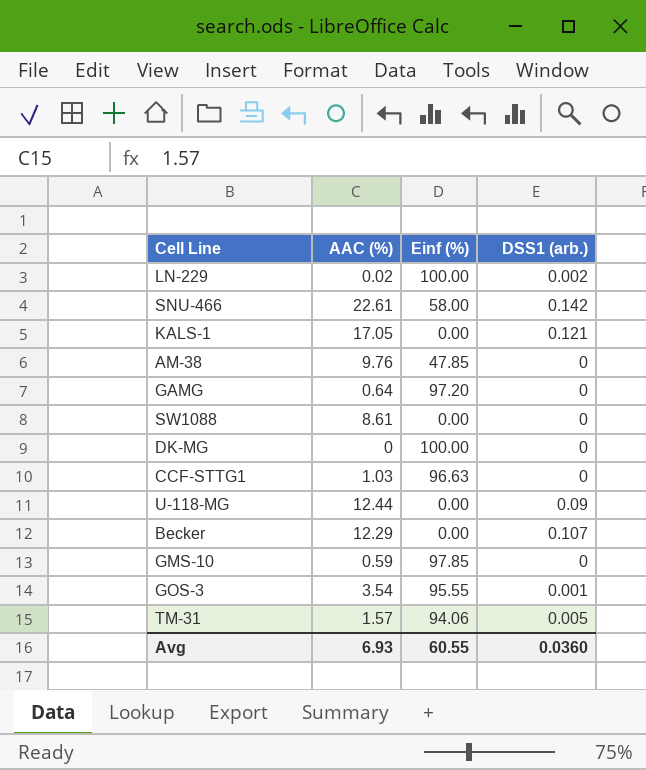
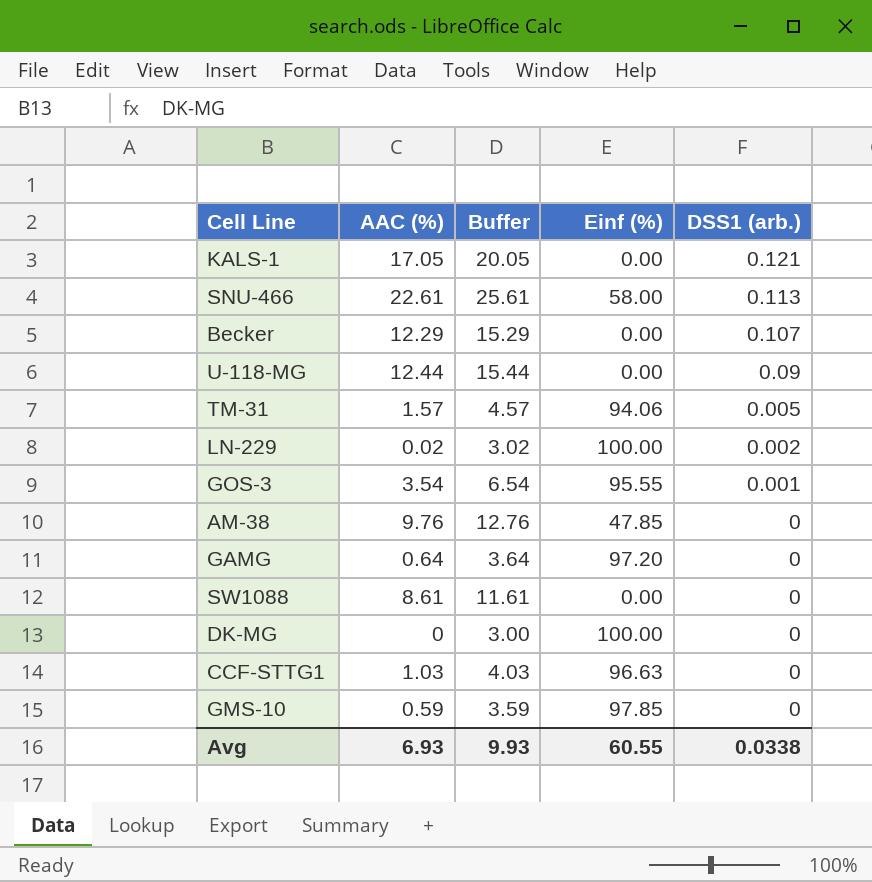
row order: none -> DSS1 (arb.) descending
column Buffer | formula: none -> [AAC (%)] + 3
SNU-466 | DSS1 (arb.): 0.142 -> 0.113
Avg | DSS1 (arb.): 0.0360 -> 0.0338

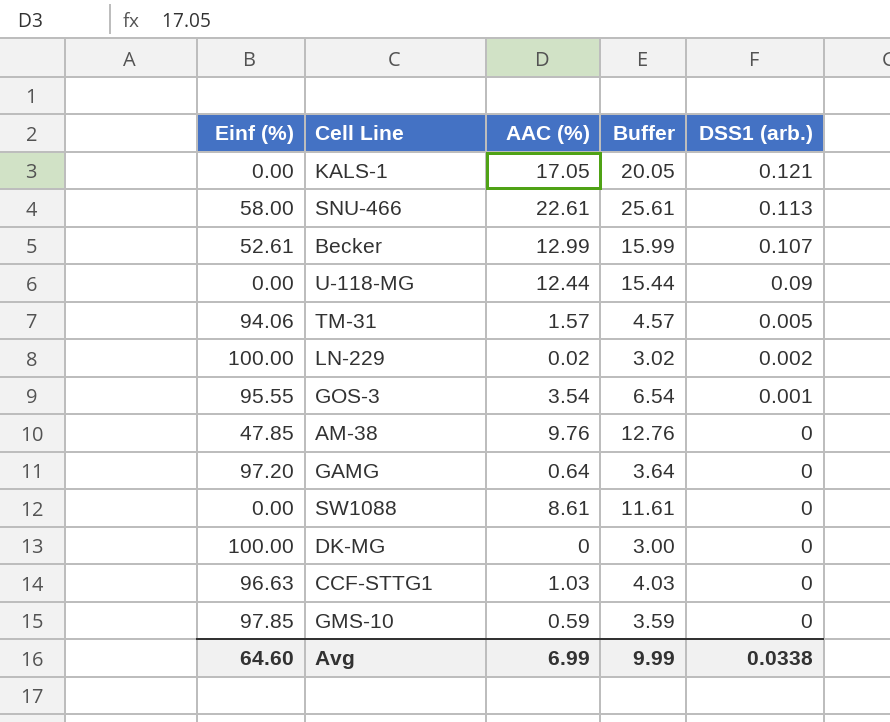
column Einf (%) | position: 4 -> 1
Becker | Einf (%): 0.00 -> 52.61
Becker | AAC (%): 12.29 -> 12.99
Becker | Buffer: 15.29 -> 15.99
Avg | Einf (%): 60.55 -> 64.60
Avg | AAC (%): 6.93 -> 6.99
Avg | Buffer: 9.93 -> 9.99

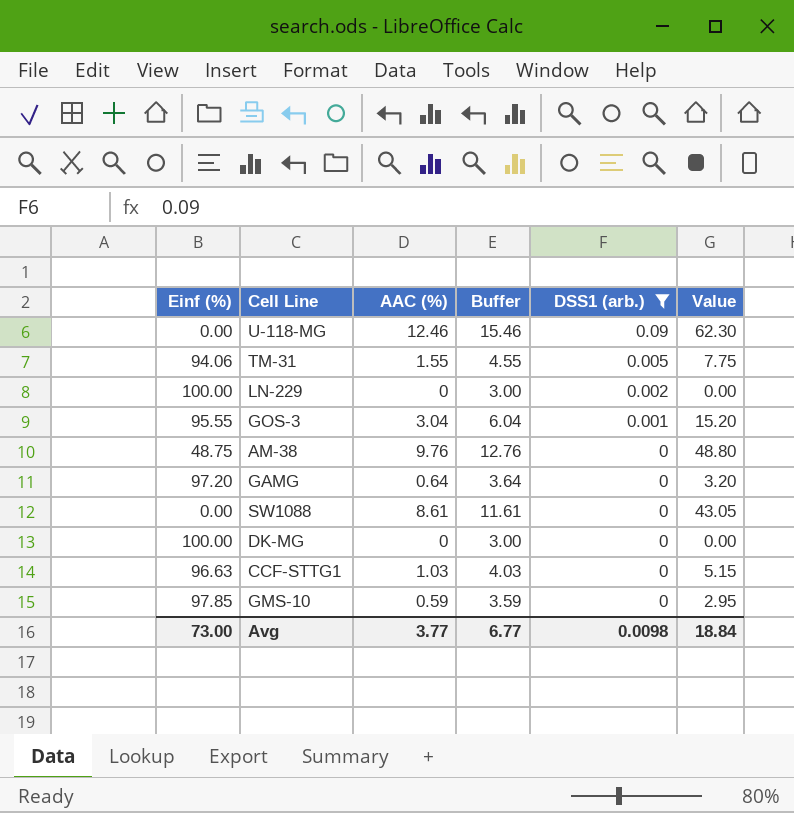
filter: none -> DSS1 (arb.) <= 0.09
column Value | formula: none -> [AAC (%)] * 5
U-118-MG | AAC (%): 12.44 -> 12.46
U-118-MG | Buffer: 15.44 -> 15.46
TM-31 | AAC (%): 1.57 -> 1.55
TM-31 | Buffer: 4.57 -> 4.55
LN-229 | AAC (%): 0.02 -> 0
LN-229 | Buffer: 3.02 -> 3.00
GOS-3 | AAC (%): 3.54 -> 3.04
GOS-3 | Buffer: 6.54 -> 6.04
AM-38 | Einf (%): 47.85 -> 48.75
Avg | Einf (%): 64.60 -> 73.00
Avg | AAC (%): 6.99 -> 3.77
Avg | Buffer: 9.99 -> 6.77
Avg | DSS1 (arb.): 0.0338 -> 0.0098

